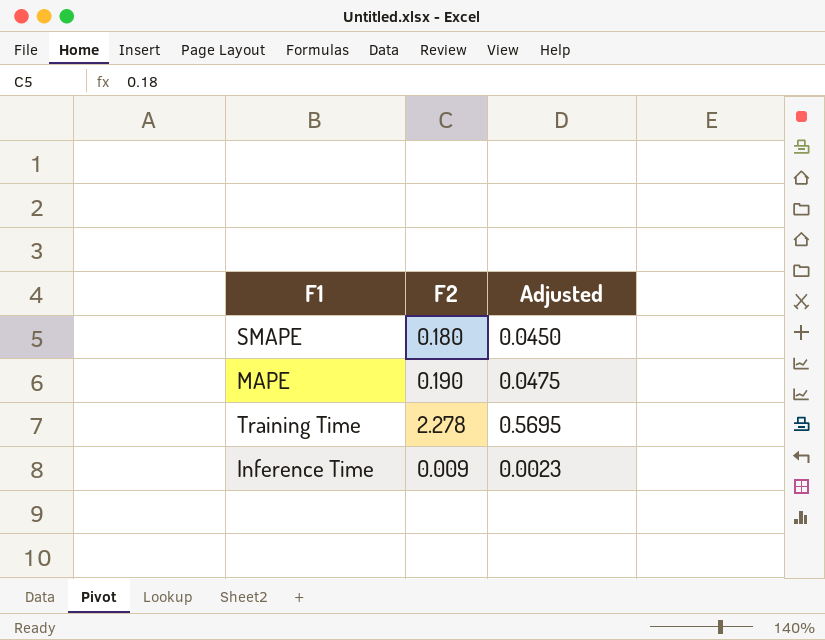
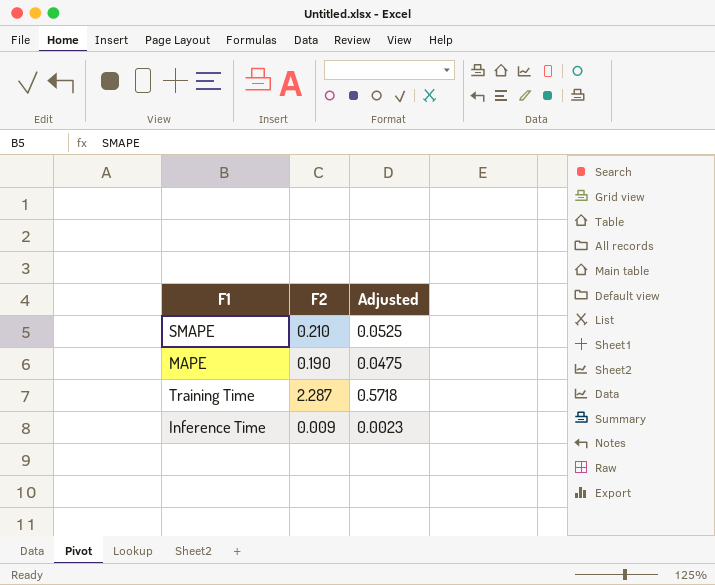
SMAPE | F2: 0.180 -> 0.210
SMAPE | Adjusted: 0.0450 -> 0.0525
Training Time | F2: 2.278 -> 2.287
Training Time | Adjusted: 0.5695 -> 0.5718

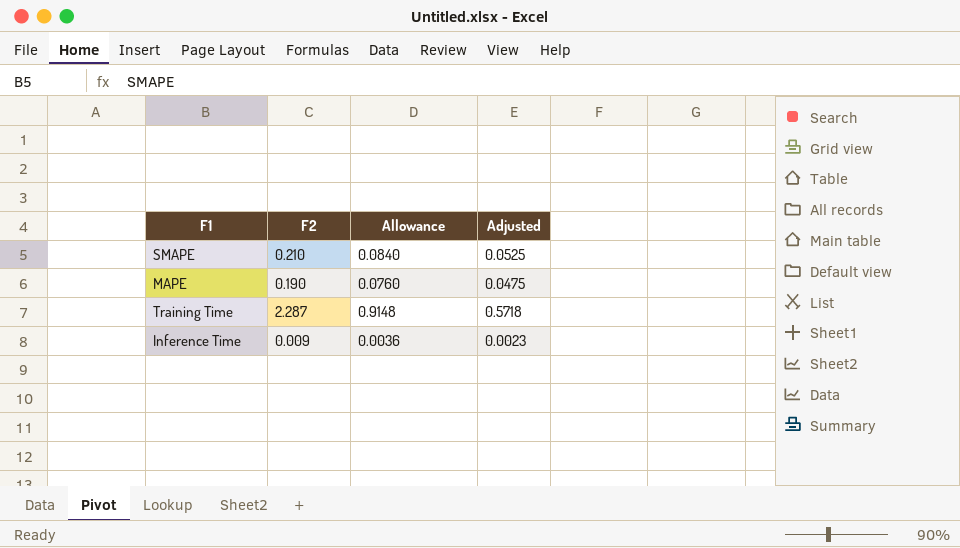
column Allowance | formula: none -> [F2] * 0.4

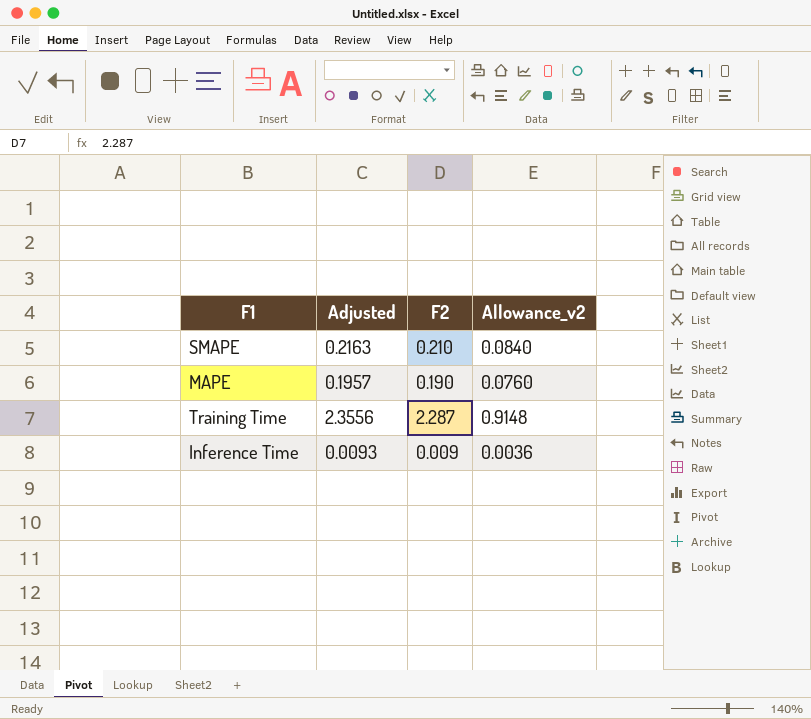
column Adjusted | formula: [F2] * 0.25 -> [F2] * 1.03
column Adjusted | position: 4 -> 2
column name: Allowance -> Allowance_v2

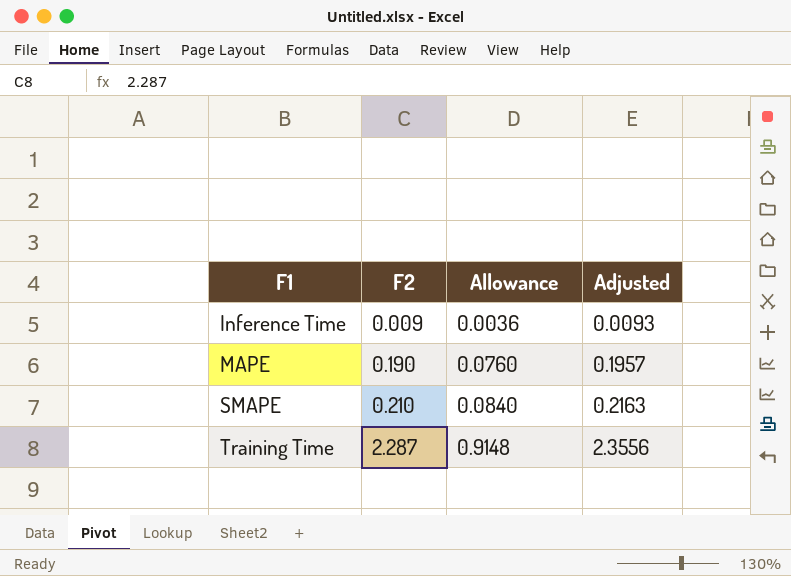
row order: none -> F1 ascending
column name: Allowance_v2 -> Allowance
column Adjusted | position: 2 -> 4

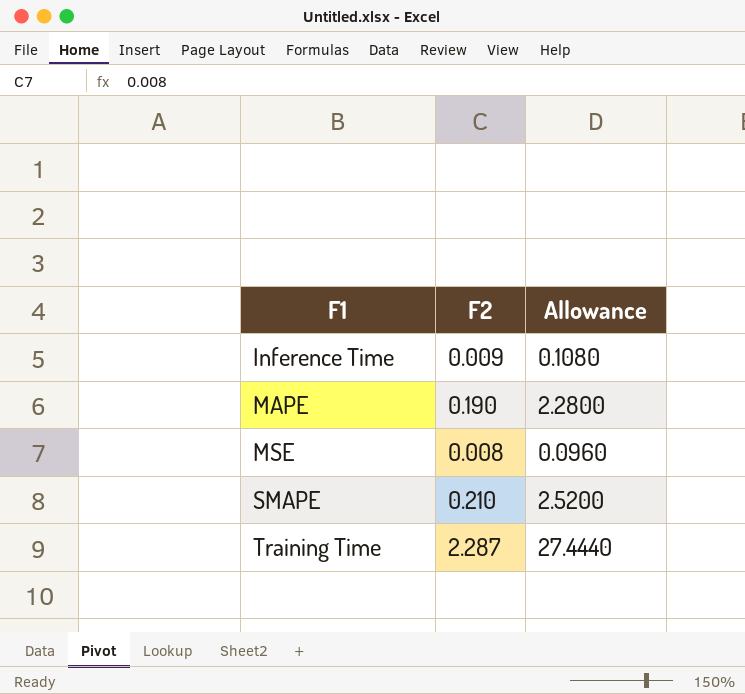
column Adjusted | formula: [F2] * 1.03 -> none
column Allowance | formula: [F2] * 0.4 -> [F2] * 12
row MSE: none -> 0.008 | 0.0960

